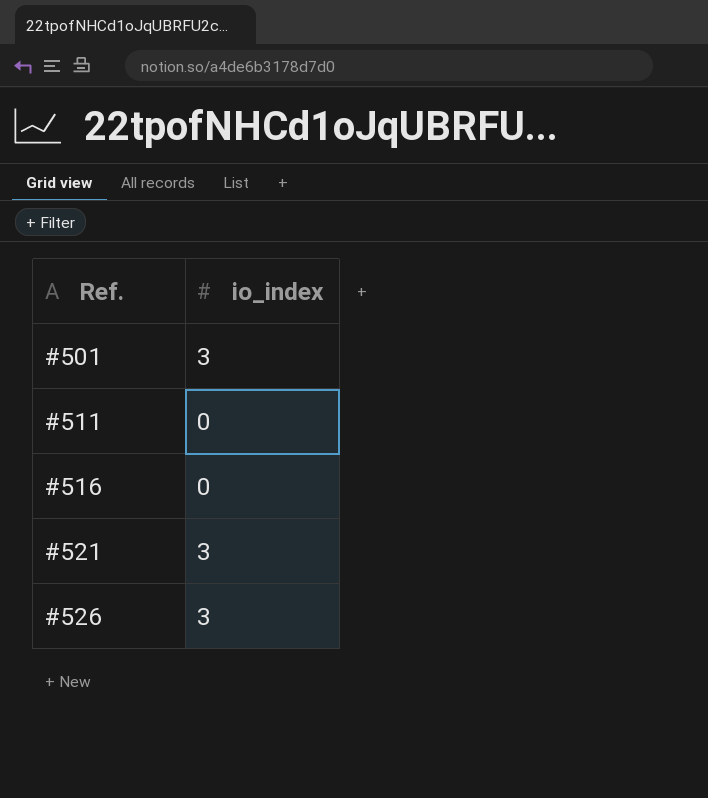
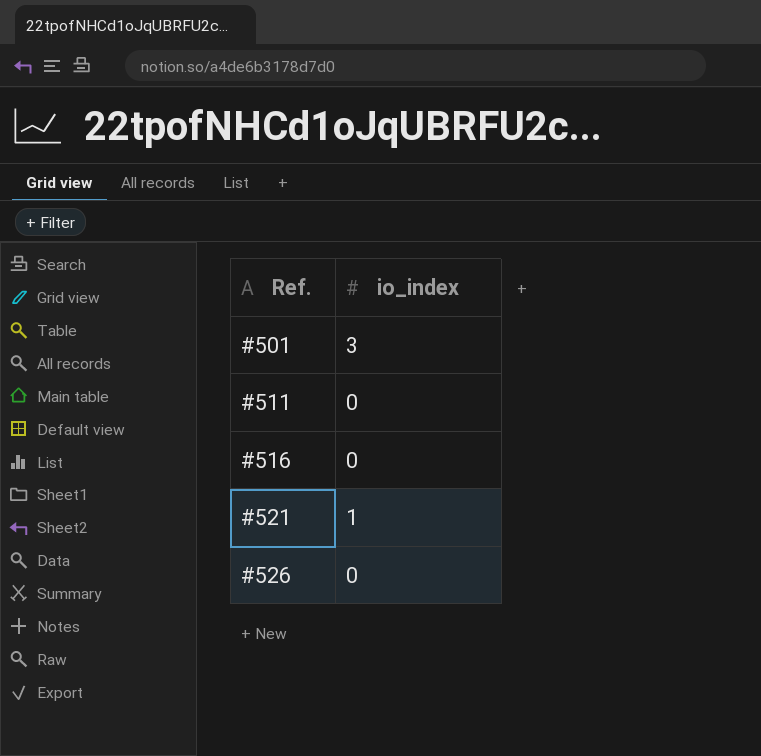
#521 | io_index: 3 -> 1
#526 | io_index: 3 -> 0

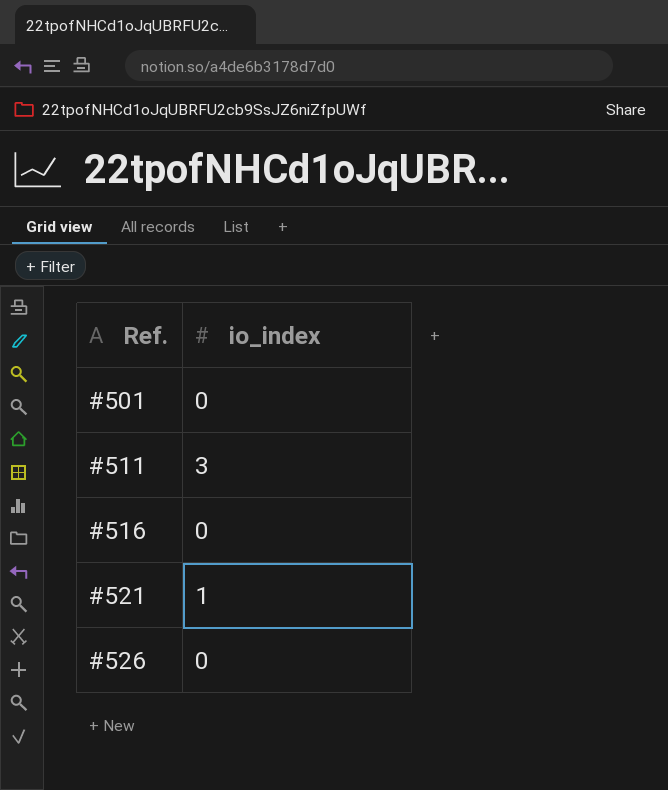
#501 | io_index: 3 -> 0
#511 | io_index: 0 -> 3

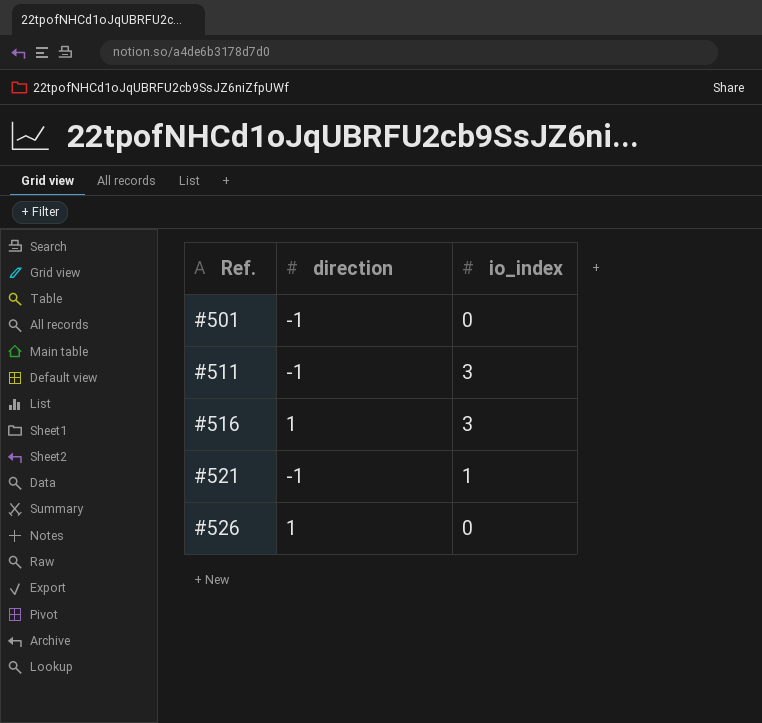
column direction | position: none -> 2
#516 | io_index: 0 -> 3

